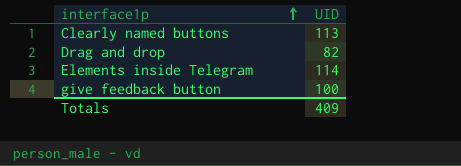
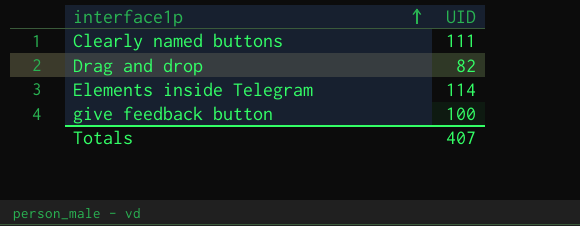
Clearly named buttons | UID: 113 -> 111
Totals | UID: 409 -> 407

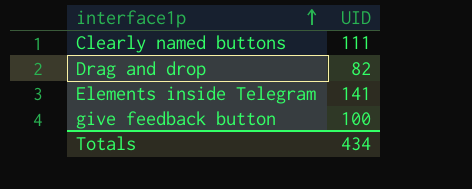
Elements inside Telegram | UID: 114 -> 141
Totals | UID: 407 -> 434

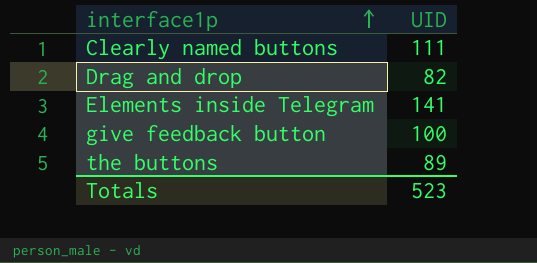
row the buttons: none -> 89
Totals | UID: 434 -> 523

